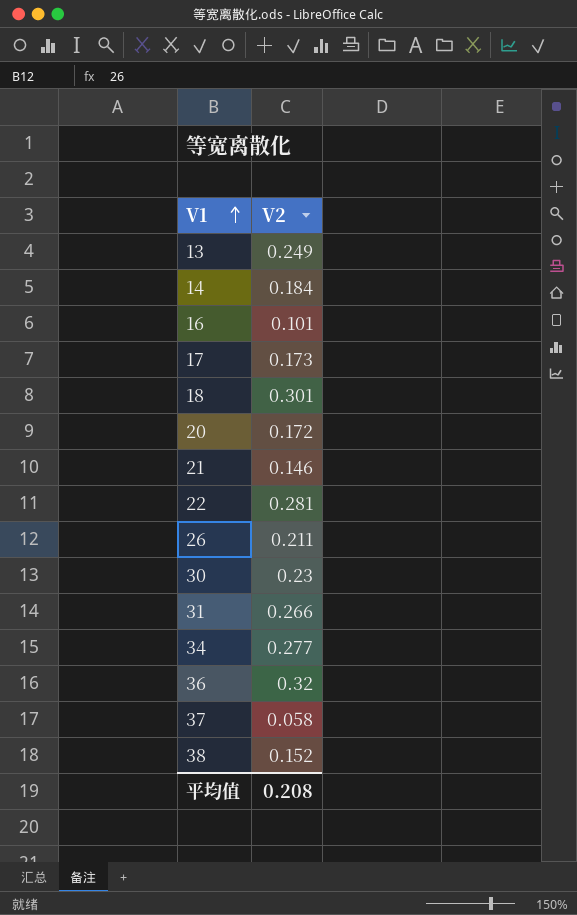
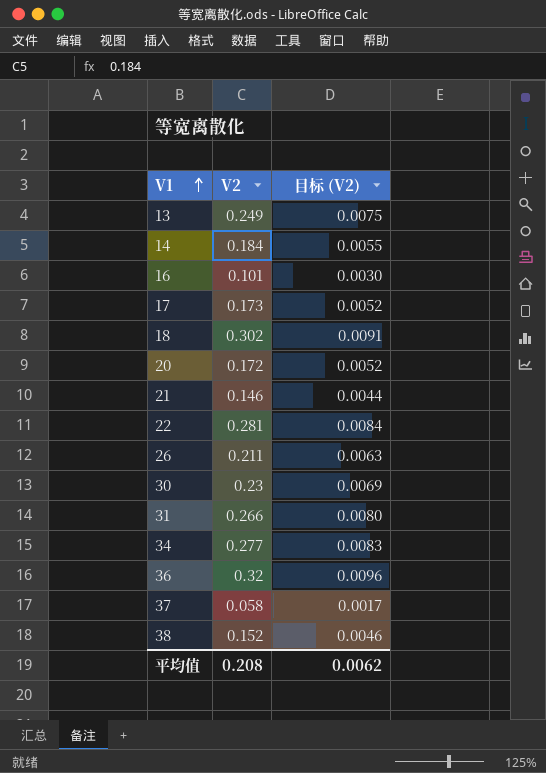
column 目标 (V2) | formula: none -> [V2] * 0.03
18 | V2: 0.301 -> 0.302

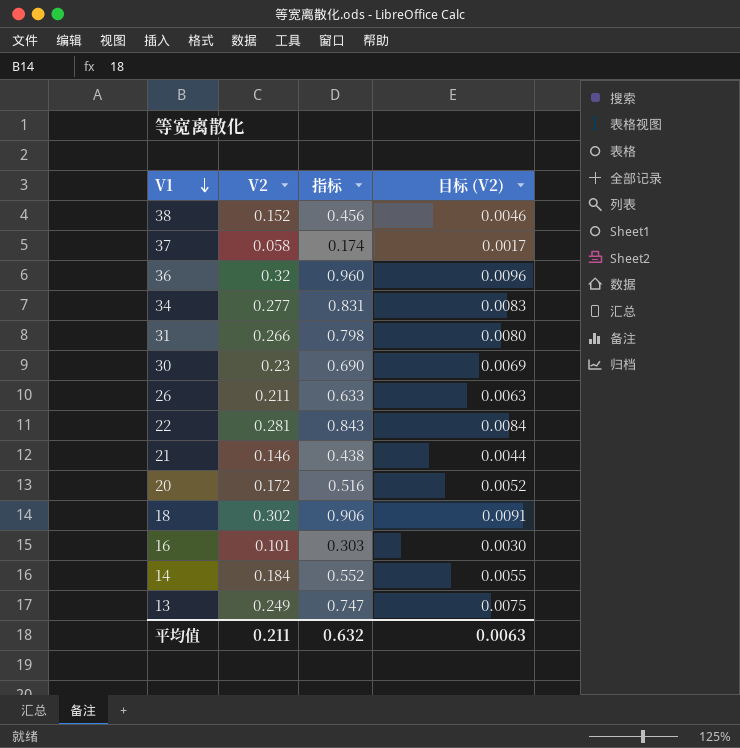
row order: V1 ascending -> V1 descending
column 指标 | formula: none -> [V2] * 3
row 17: 0.173 | 0.0052 -> none
平均值 | V2: 0.208 -> 0.211
平均值 | 目标 (V2): 0.0062 -> 0.0063

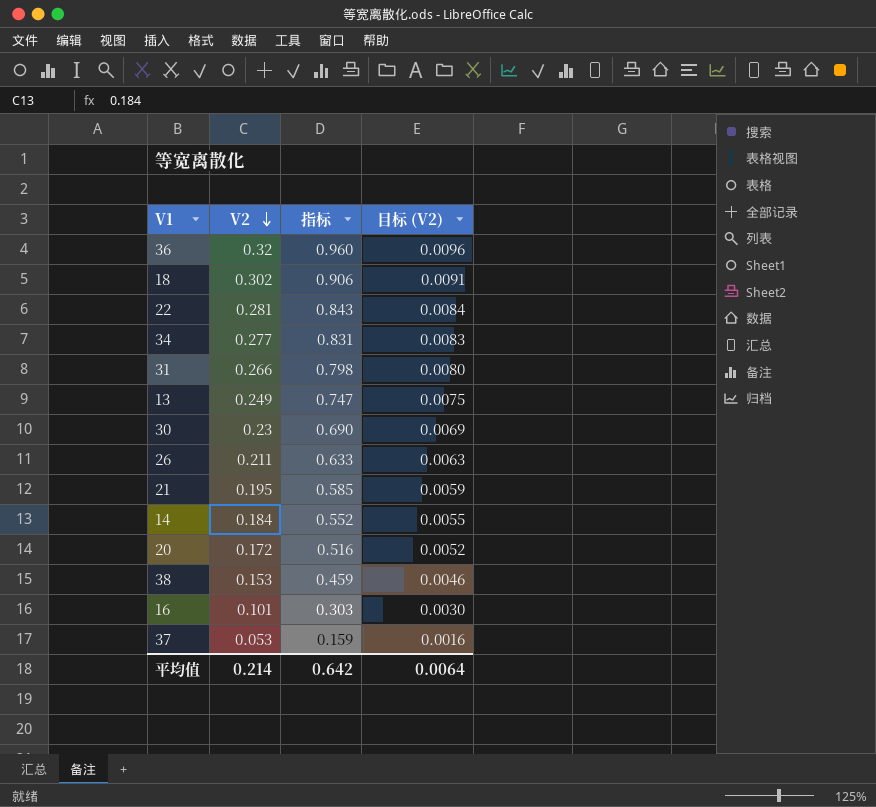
row order: V1 descending -> V2 descending
21 | V2: 0.146 -> 0.195
21 | 指标: 0.438 -> 0.585
21 | 目标 (V2): 0.0044 -> 0.0059
38 | V2: 0.152 -> 0.153
38 | 指标: 0.456 -> 0.459
37 | V2: 0.058 -> 0.053
37 | 指标: 0.174 -> 0.159
37 | 目标 (V2): 0.0017 -> 0.0016
平均值 | V2: 0.211 -> 0.214
平均值 | 指标: 0.632 -> 0.642
平均值 | 目标 (V2): 0.0063 -> 0.0064

